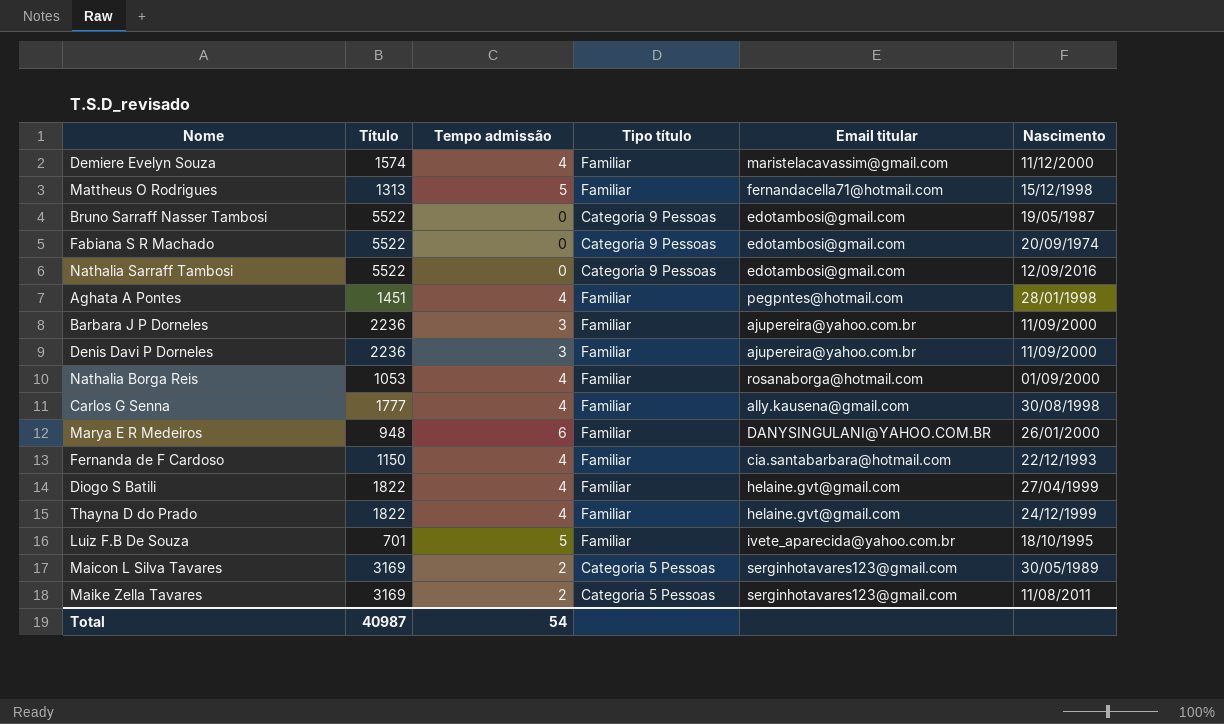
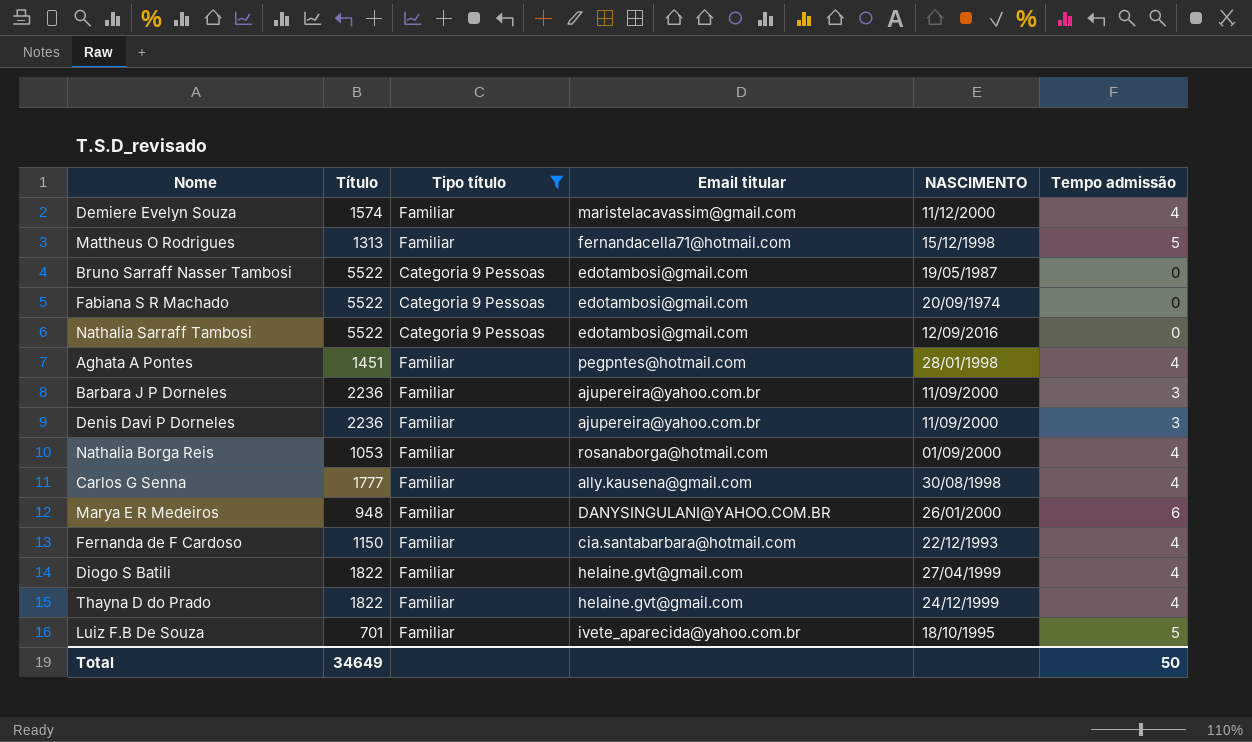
filter: none -> Tipo título != Categoria 5 Pessoas
column name: Nascimento -> NASCIMENTO
column Tempo admissão | position: 3 -> 6
Total | Título: 40987 -> 34649
Total | Tempo admissão: 54 -> 50

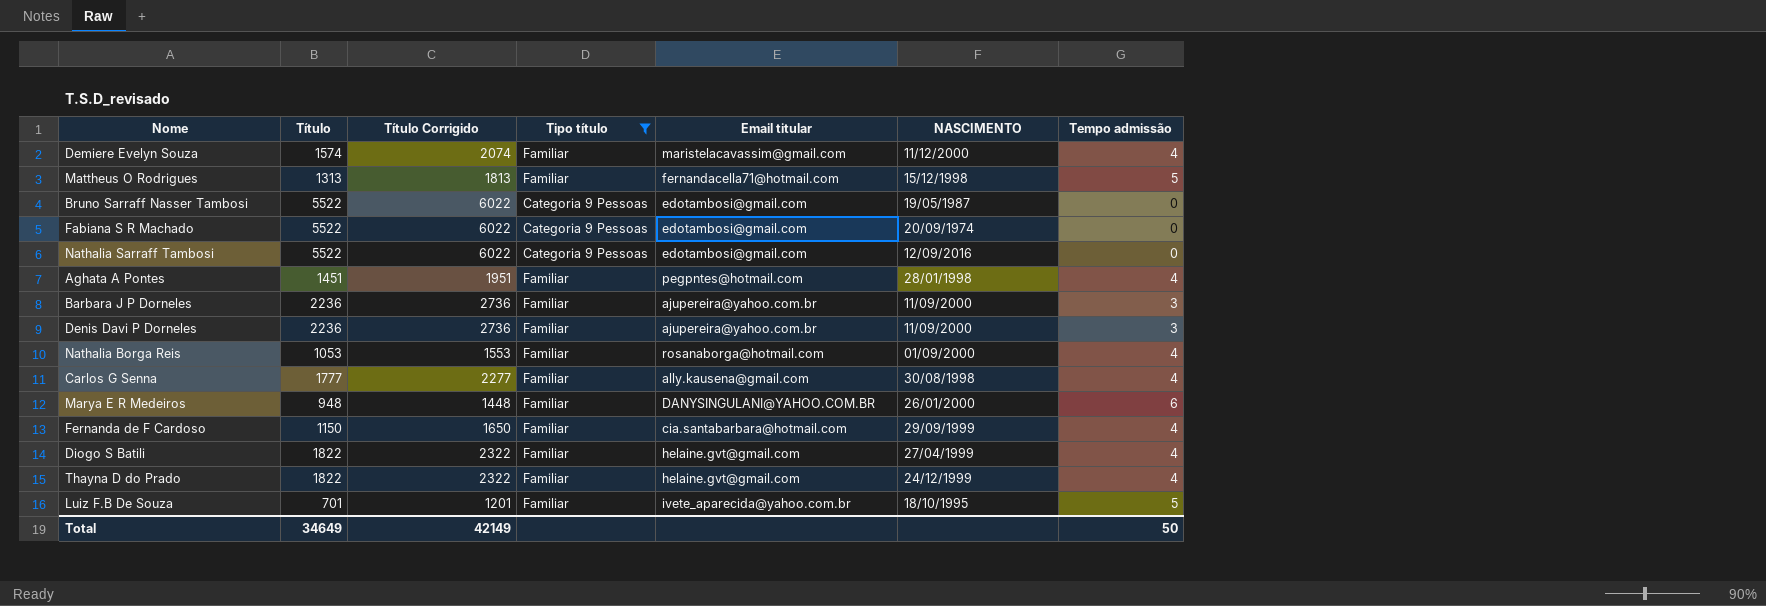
column Título Corrigido | formula: none -> [Título] + 500
Fernanda de F Cardoso | NASCIMENTO: 22/12/1993 -> 29/09/1999

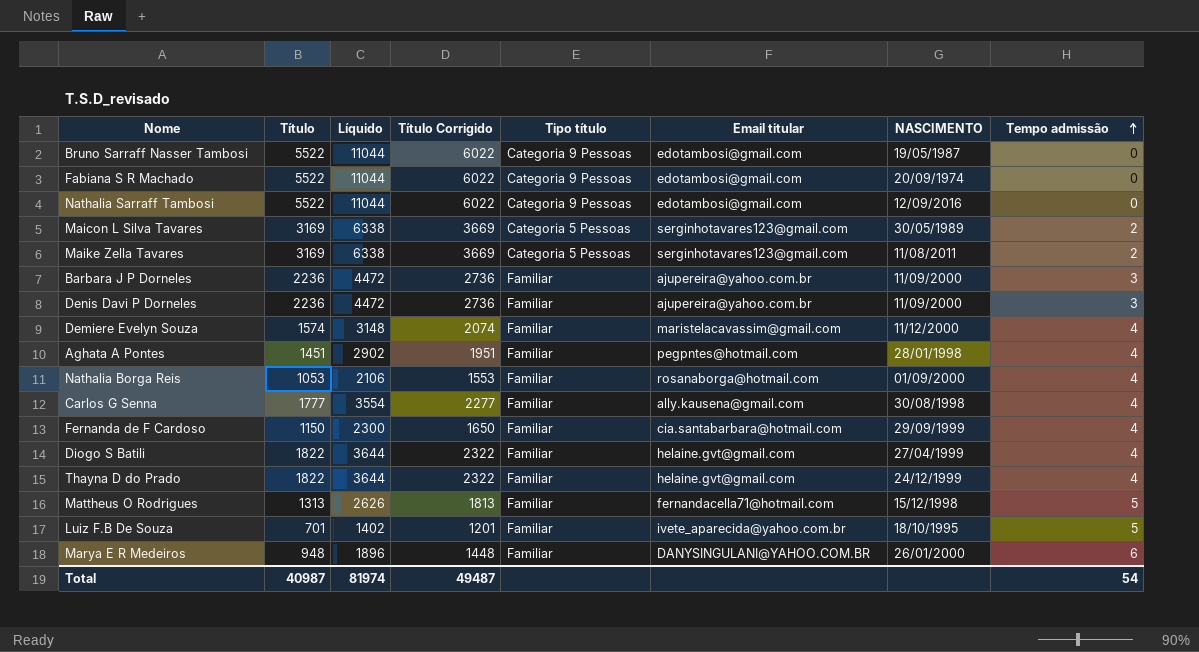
filter: Tipo título != Categoria 5 Pessoas -> none
row order: none -> Tempo admissão ascending
column Líquido | formula: none -> [Título] * 2
Total | Título: 34649 -> 40987
Total | Título Corrigido: 42149 -> 49487
Total | Tempo admissão: 50 -> 54

